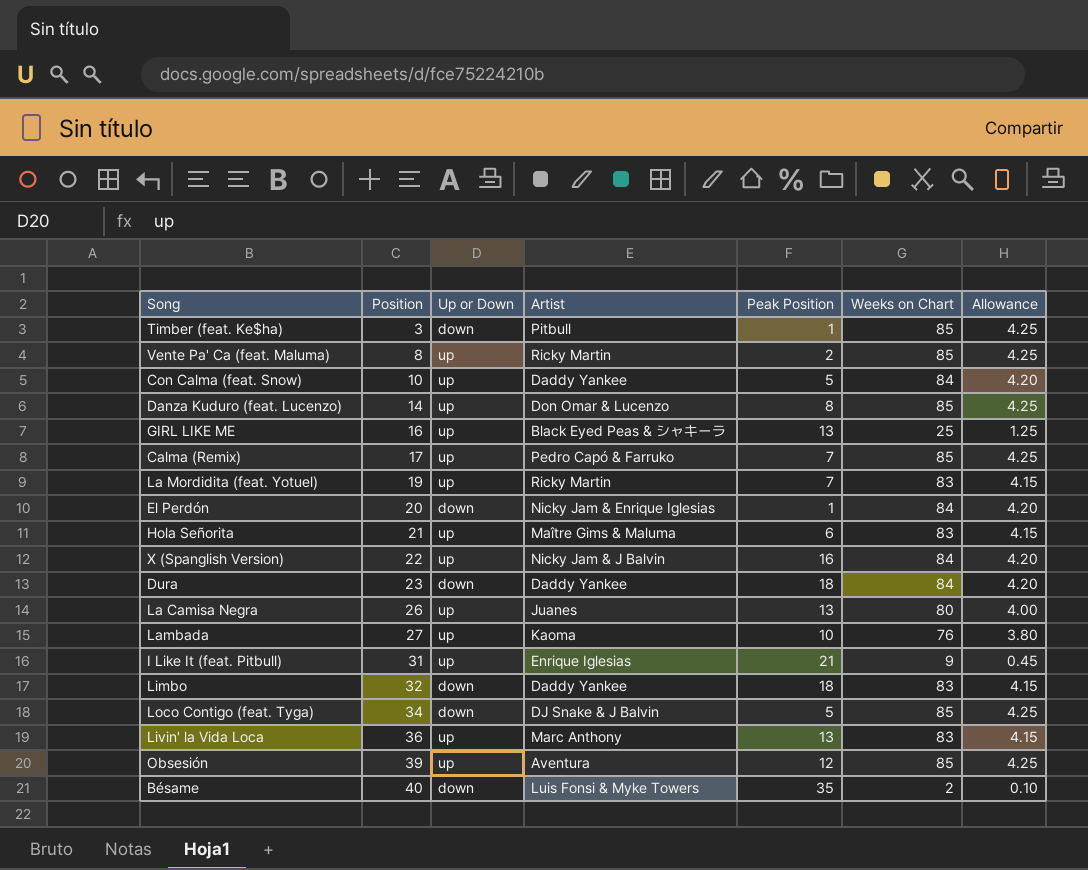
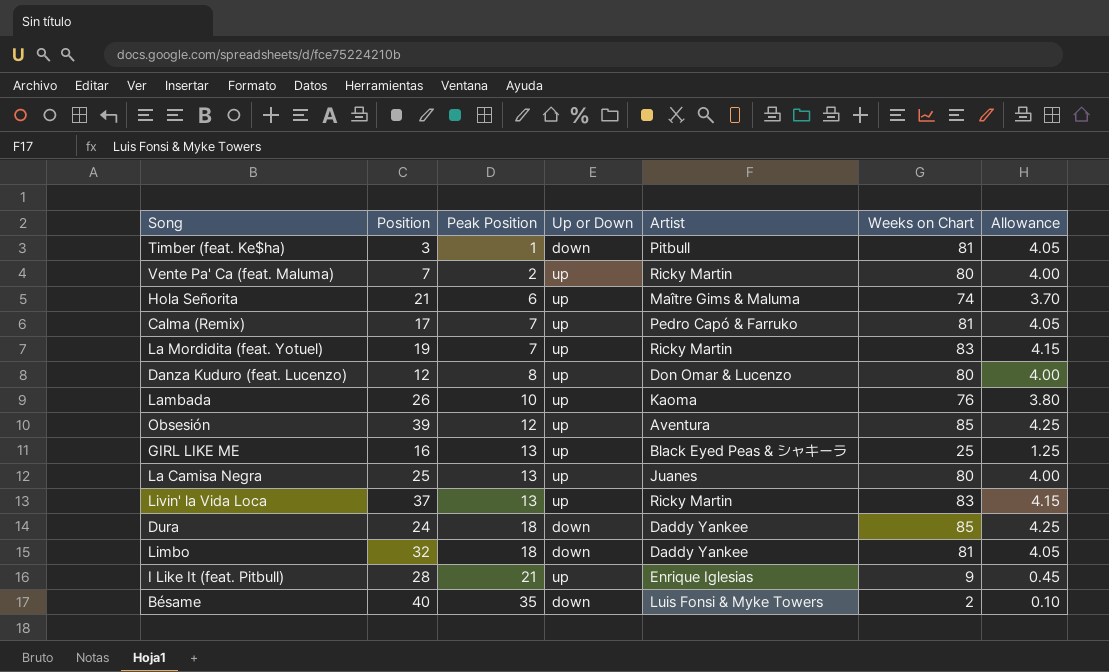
row order: Position ascending -> Peak Position ascending
column Peak Position | position: 5 -> 3
row Con Calma (feat. Snow): 10 | up | Daddy Yankee | 5 | 84 | 4.20 -> none
row El Perdón: 20 | down | Nicky Jam & Enrique Iglesias | 1 | 84 | 4.20 -> none
row X (Spanglish Version): 22 | up | Nicky Jam & J Balvin | 16 | 84 | 4.20 -> none
row Loco Contigo (feat. Tyga): 34 | down | DJ Snake & J Balvin | 5 | 85 | 4.25 -> none
Timber (feat. Ke$ha) | Weeks on Chart: 85 -> 81
Timber (feat. Ke$ha) | Allowance: 4.25 -> 4.05
Vente Pa' Ca (feat. Maluma) | Position: 8 -> 7
Vente Pa' Ca (feat. Maluma) | Weeks on Chart: 85 -> 80
Vente Pa' Ca (feat. Maluma) | Allowance: 4.25 -> 4.00
Hola Señorita | Weeks on Chart: 83 -> 74
Hola Señorita | Allowance: 4.15 -> 3.70
Calma (Remix) | Weeks on Chart: 85 -> 81
Calma (Remix) | Allowance: 4.25 -> 4.05
Danza Kuduro (feat. Lucenzo) | Position: 14 -> 12
Danza Kuduro (feat. Lucenzo) | Weeks on Chart: 85 -> 80
Danza Kuduro (feat. Lucenzo) | Allowance: 4.25 -> 4.00
Lambada | Position: 27 -> 26
La Camisa Negra | Position: 26 -> 25
Livin' la Vida Loca | Position: 36 -> 37
Livin' la Vida Loca | Artist: Marc Anthony -> Ricky Martin
Dura | Position: 23 -> 24
Dura | Weeks on Chart: 84 -> 85
Dura | Allowance: 4.20 -> 4.25
Limbo | Weeks on Chart: 83 -> 81
Limbo | Allowance: 4.15 -> 4.05
I Like It (feat. Pitbull) | Position: 31 -> 28

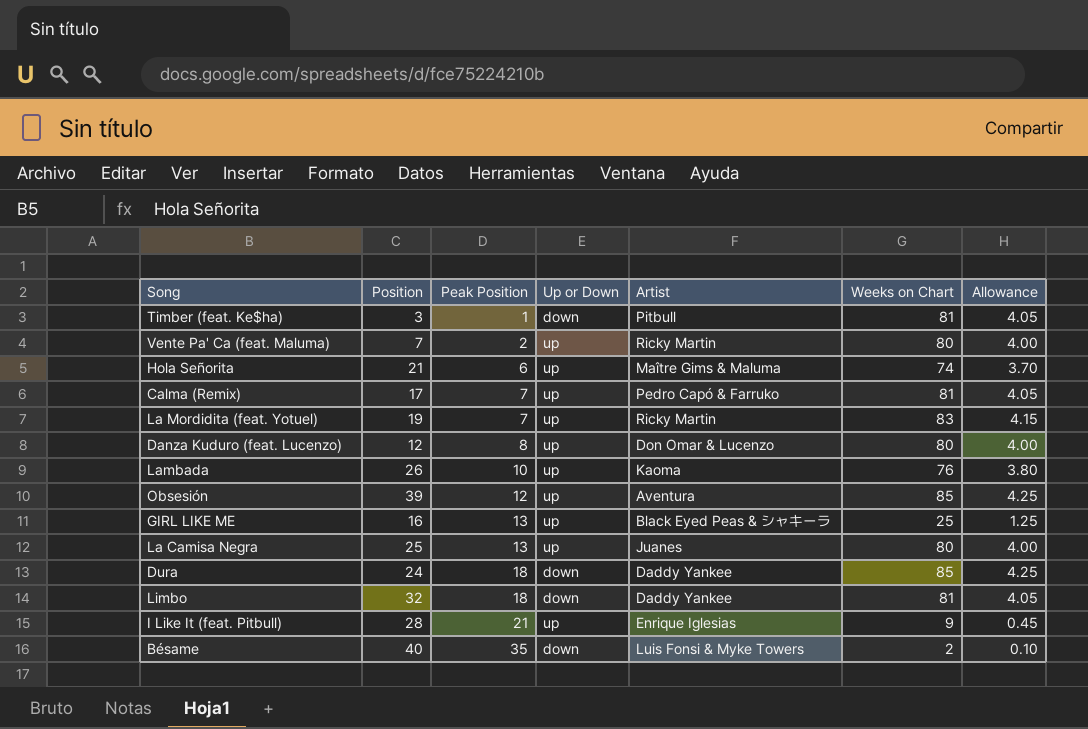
row Livin' la Vida Loca: 37 | 13 | up | Ricky Martin | 83 | 4.15 -> none

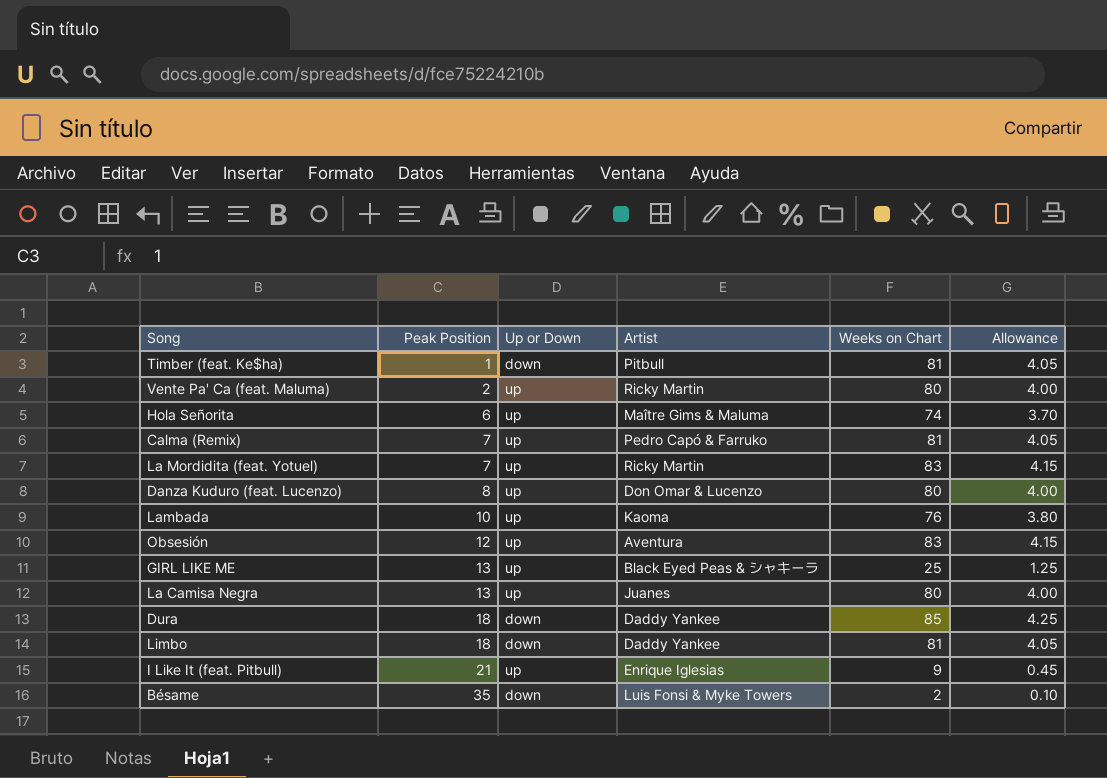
column Position | position: 2 -> none
Obsesión | Weeks on Chart: 85 -> 83
Obsesión | Allowance: 4.25 -> 4.15

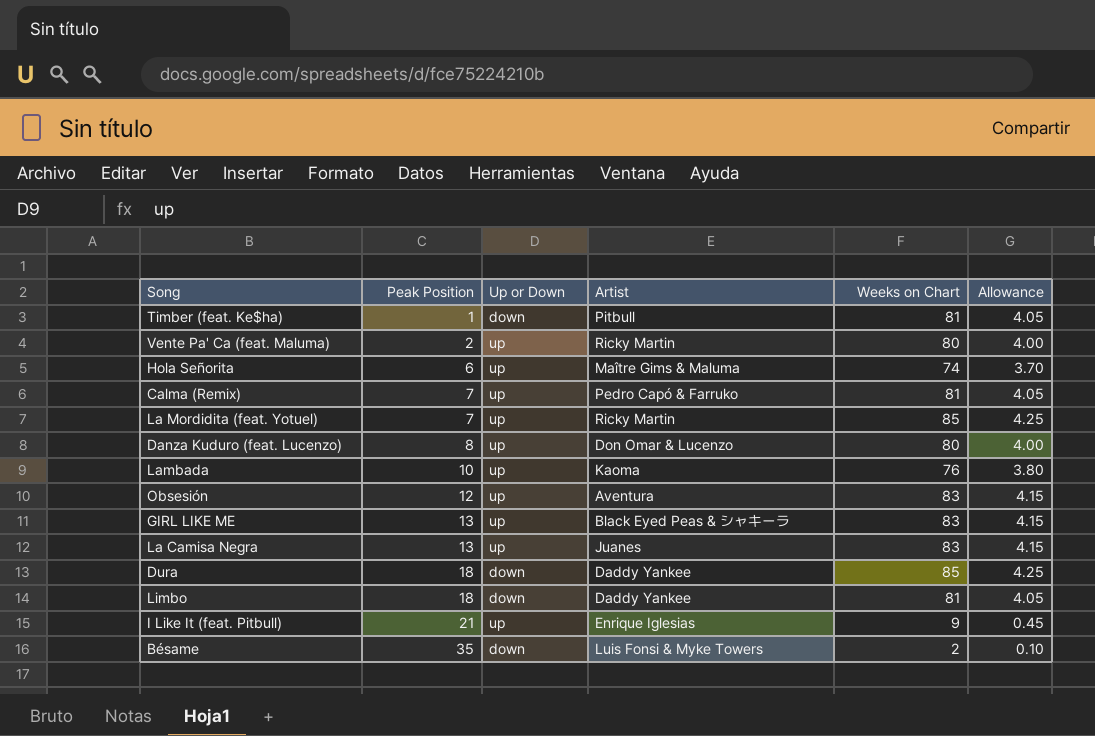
La Mordidita (feat. Yotuel) | Weeks on Chart: 83 -> 85
La Mordidita (feat. Yotuel) | Allowance: 4.15 -> 4.25
GIRL LIKE ME | Weeks on Chart: 25 -> 83
GIRL LIKE ME | Allowance: 1.25 -> 4.15
La Camisa Negra | Weeks on Chart: 80 -> 83
La Camisa Negra | Allowance: 4.00 -> 4.15

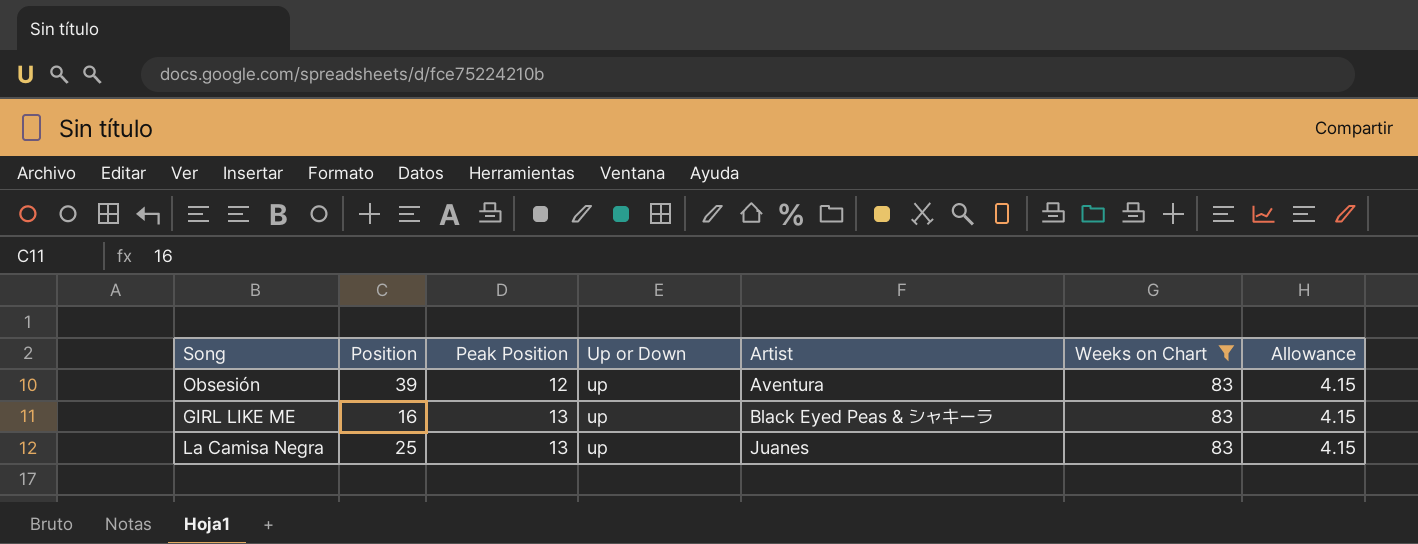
filter: none -> Weeks on Chart = 83
column Position | position: none -> 2

